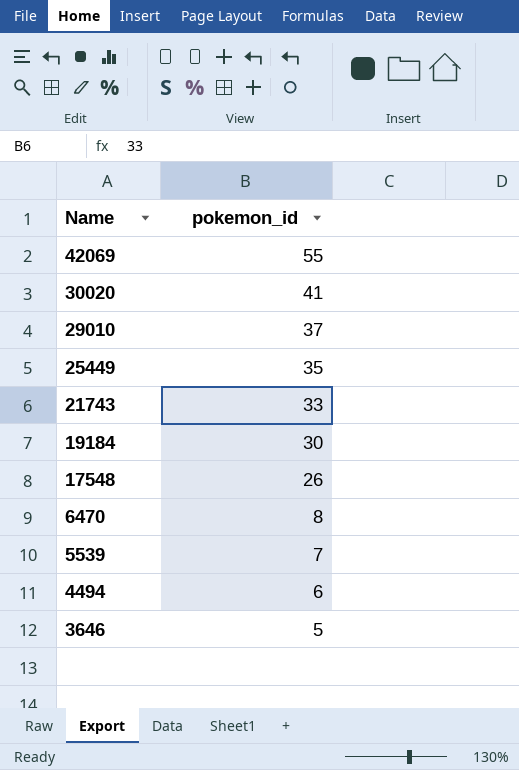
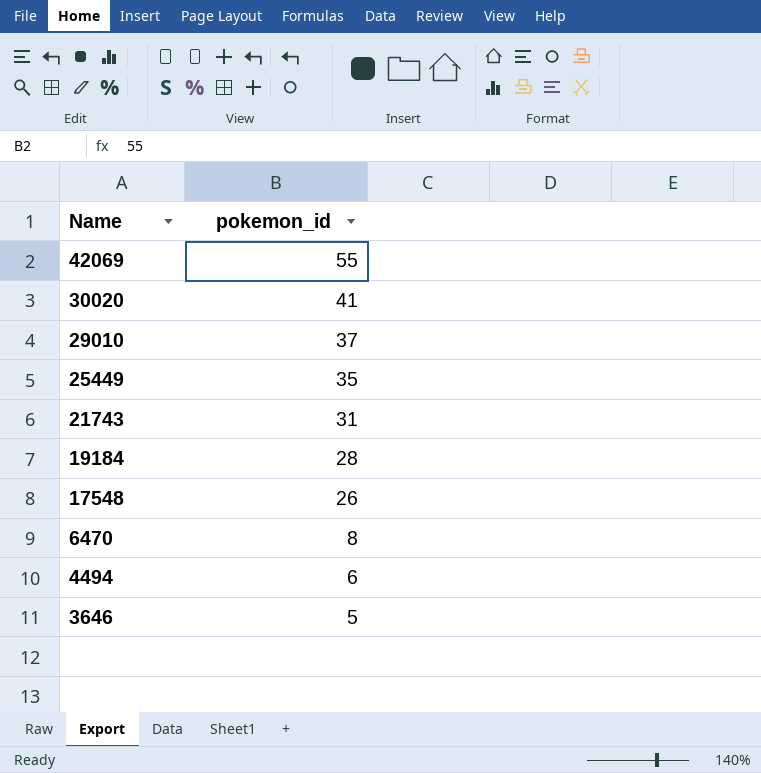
row 5539: 7 -> none
21743 | pokemon_id: 33 -> 31
19184 | pokemon_id: 30 -> 28

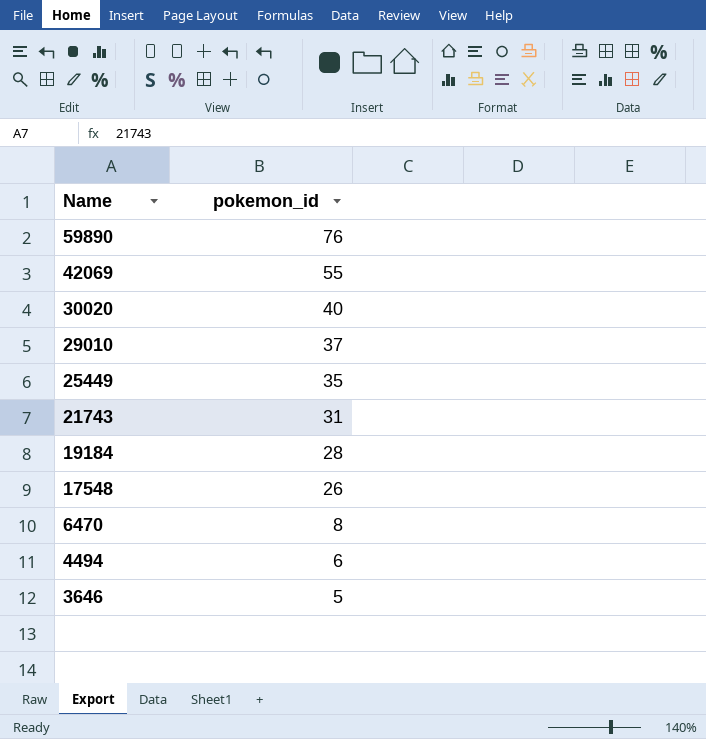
row 59890: none -> 76
30020 | pokemon_id: 41 -> 40

